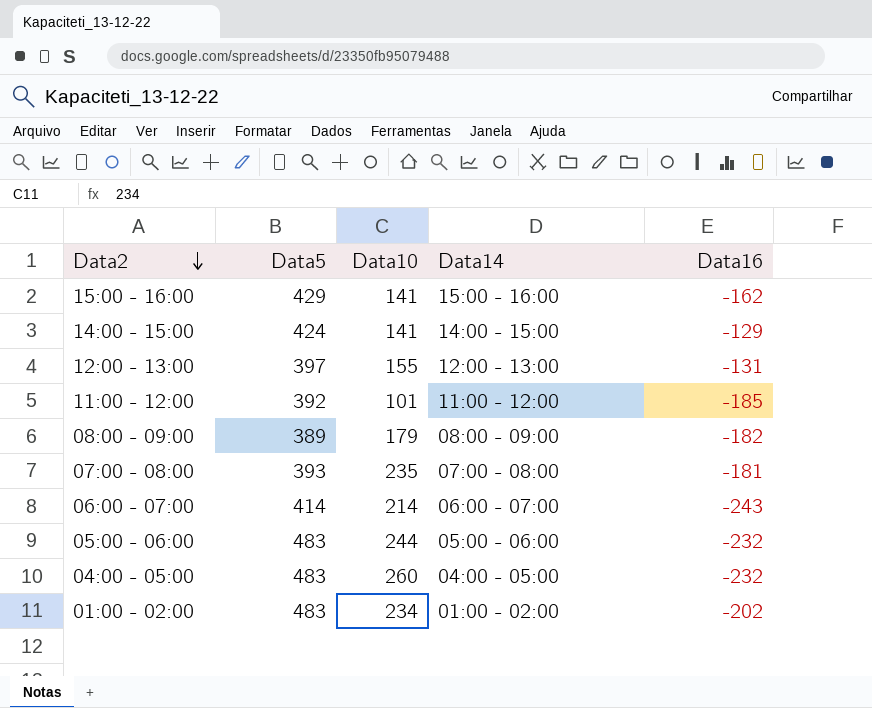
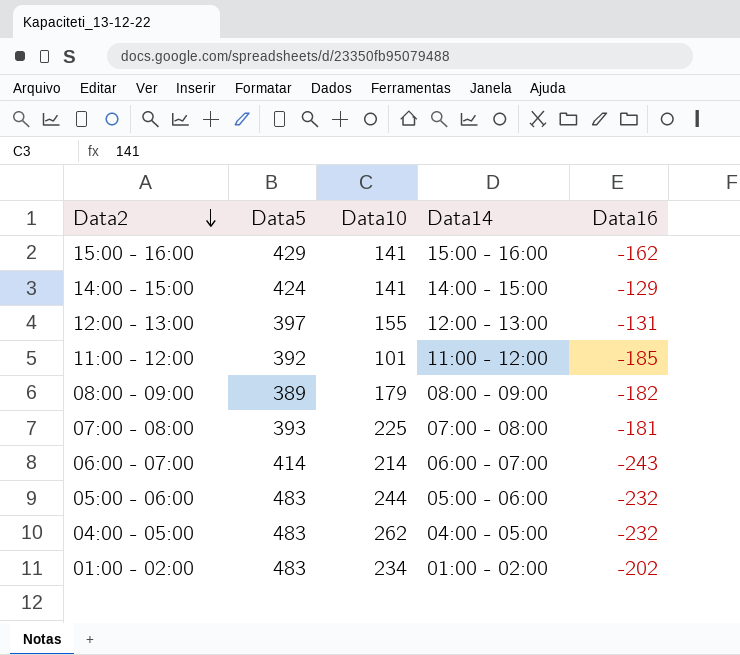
07:00 - 08:00 | Data10: 235 -> 225
04:00 - 05:00 | Data10: 260 -> 262

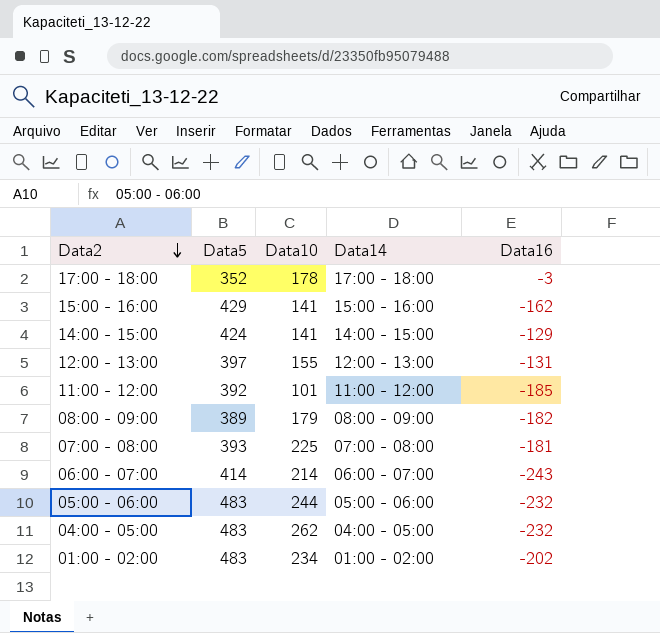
row 17:00 - 18:00: none -> 352 | 178 | 17:00 - 18:00 | -3

